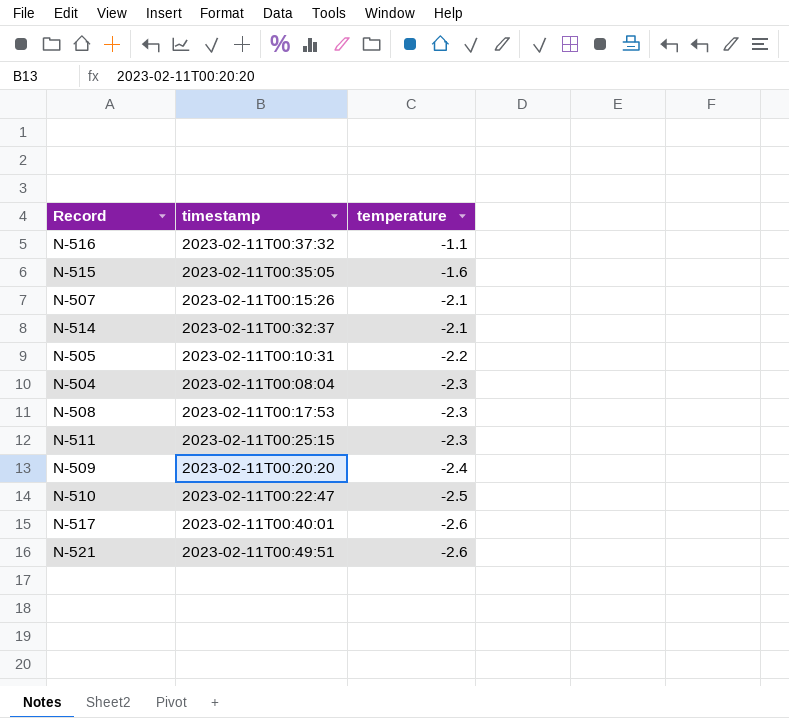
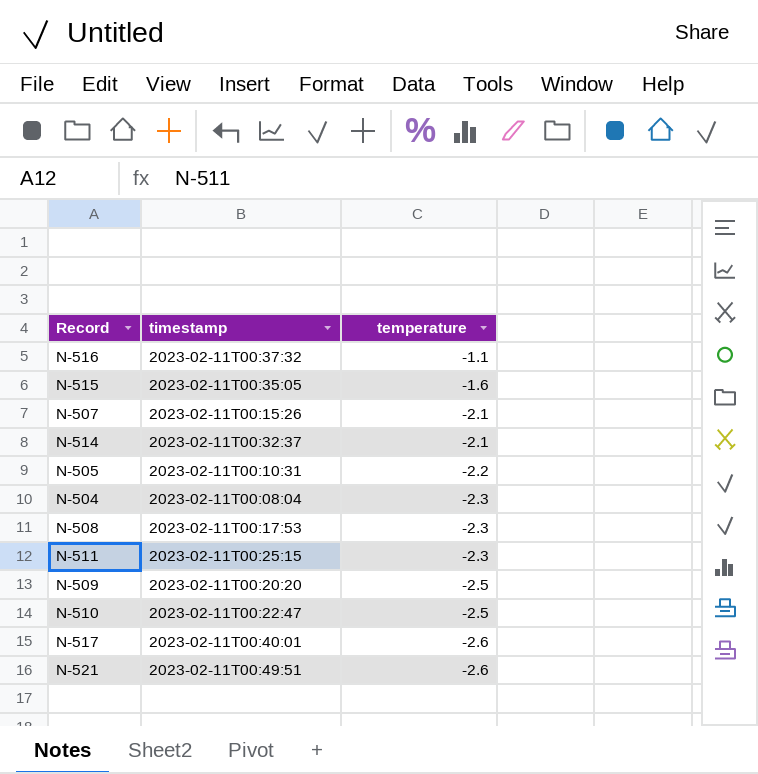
N-509 | temperature: -2.4 -> -2.5

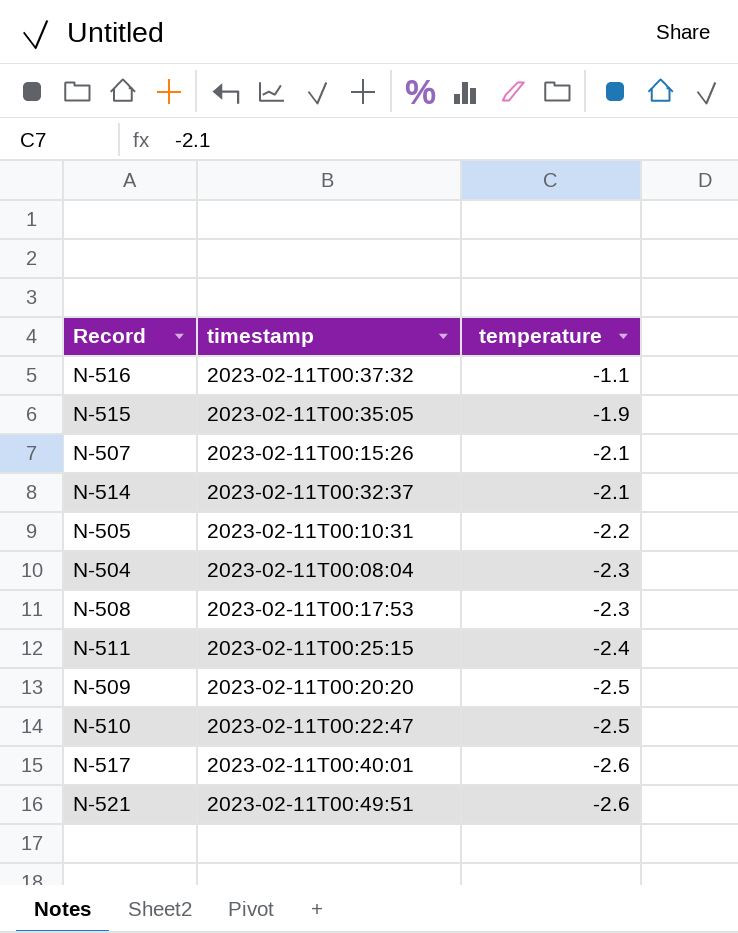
N-515 | temperature: -1.6 -> -1.9
N-511 | temperature: -2.3 -> -2.4

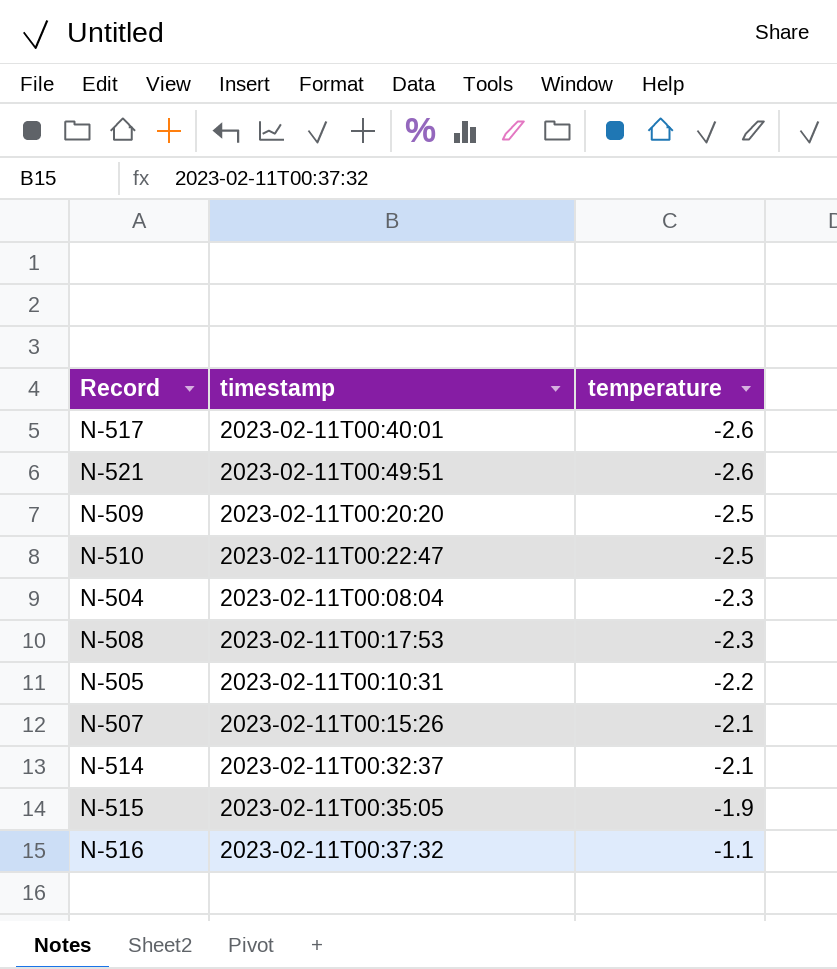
row order: temperature descending -> temperature ascending
row N-511: 2023-02-11T00:25:15 | -2.4 -> none

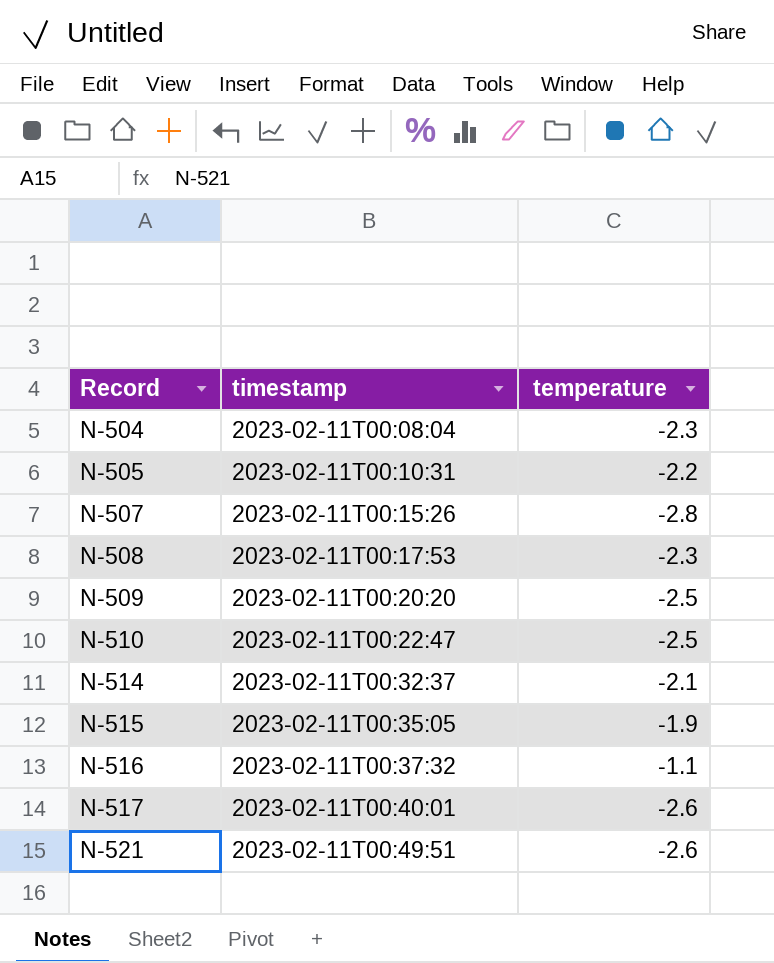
row order: temperature ascending -> Record ascending
N-507 | temperature: -2.1 -> -2.8

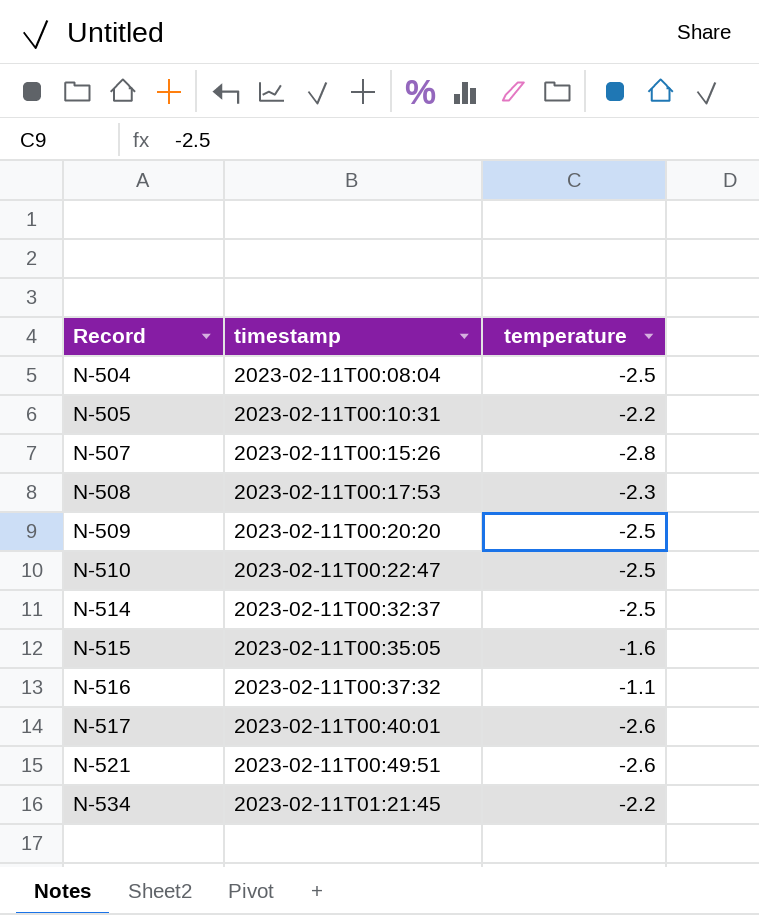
N-504 | temperature: -2.3 -> -2.5
N-514 | temperature: -2.1 -> -2.5
N-515 | temperature: -1.9 -> -1.6
row N-534: none -> 2023-02-11T01:21:45 | -2.2

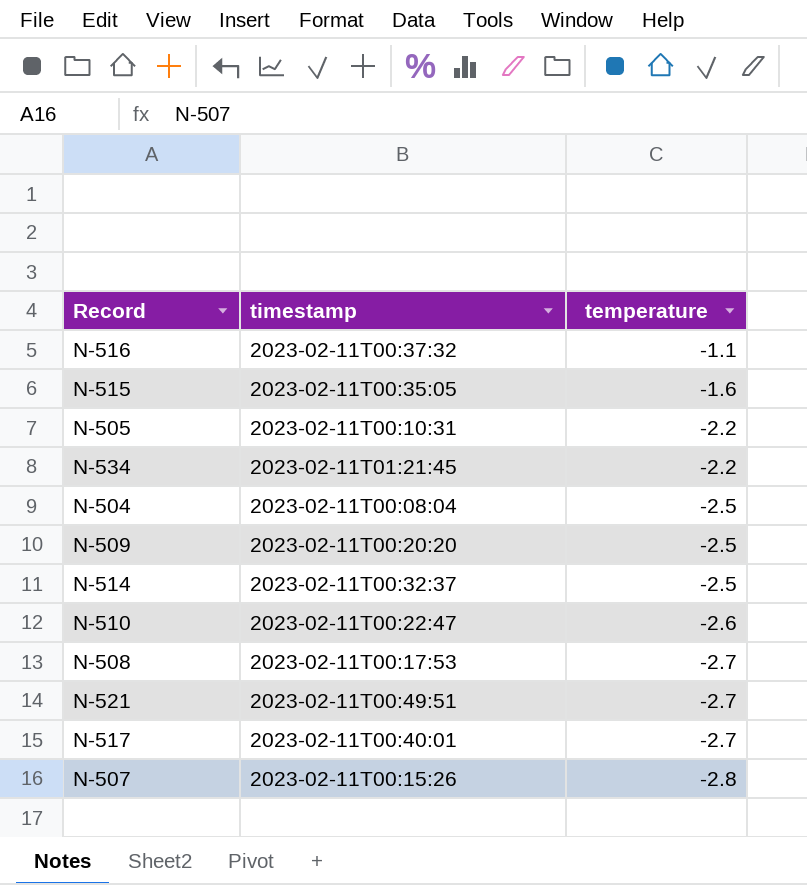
row order: Record ascending -> temperature descending
N-510 | temperature: -2.5 -> -2.6
N-508 | temperature: -2.3 -> -2.7
N-521 | temperature: -2.6 -> -2.7
N-517 | temperature: -2.6 -> -2.7

